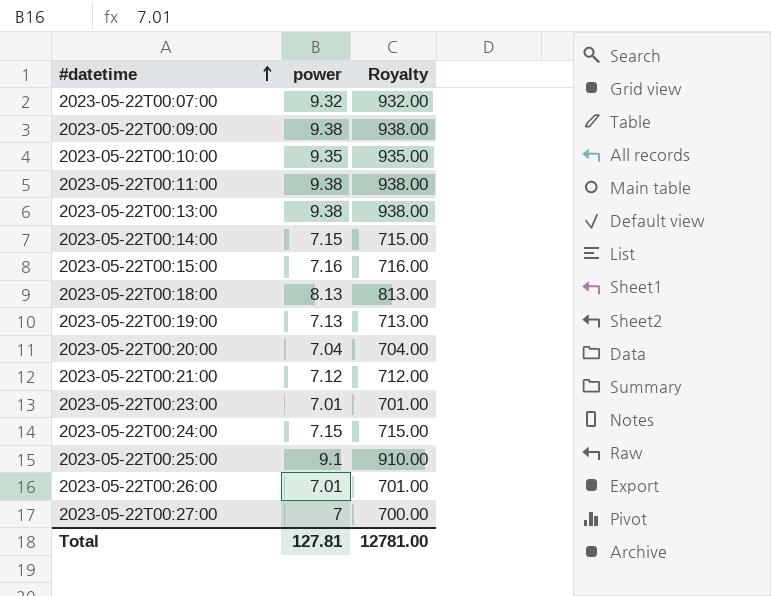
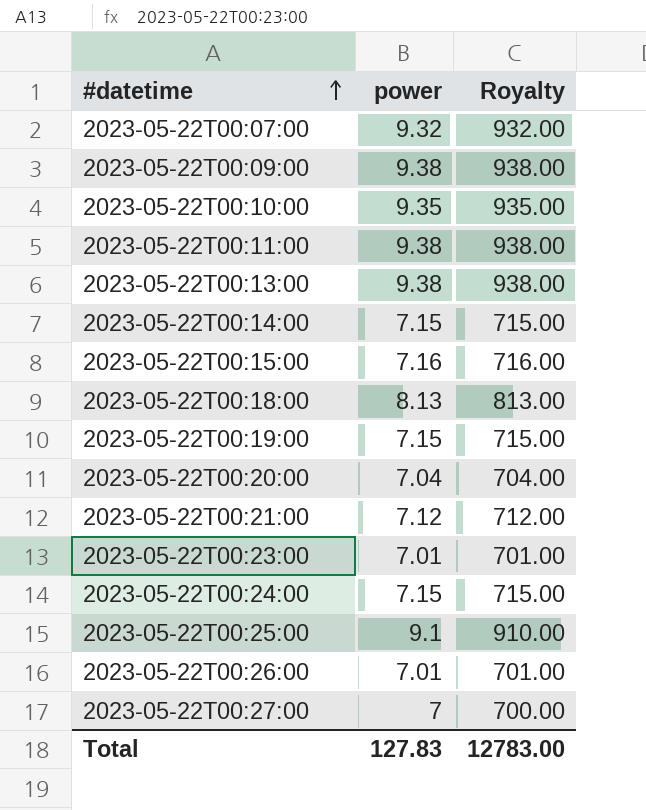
2023-05-22T00:19:00 | power: 7.13 -> 7.15
2023-05-22T00:19:00 | Royalty: 713.00 -> 715.00
Total | power: 127.81 -> 127.83
Total | Royalty: 12781.00 -> 12783.00

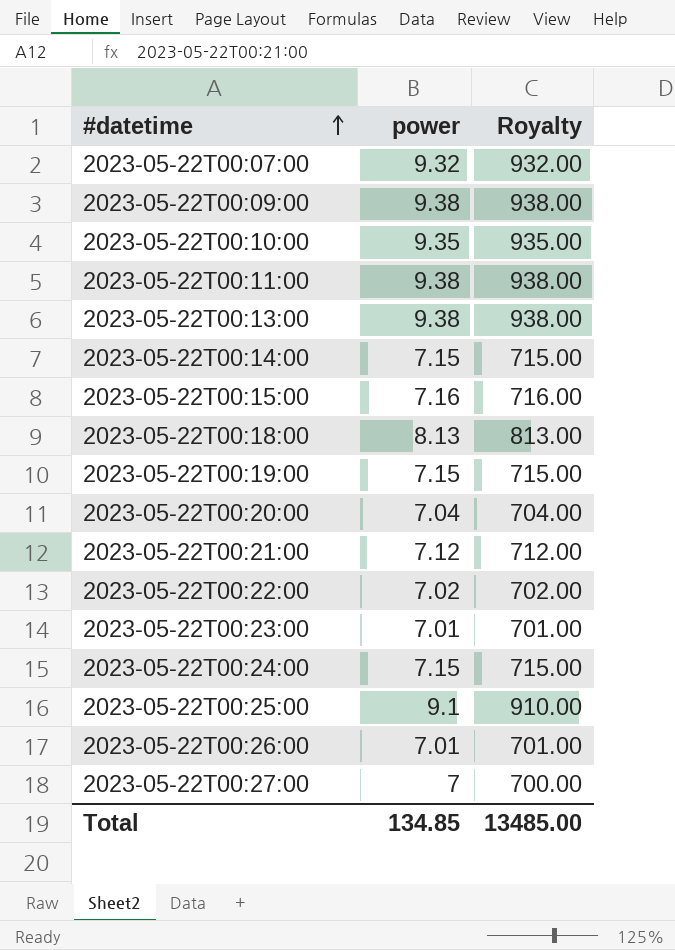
row 2023-05-22T00:22:00: none -> 7.02 | 702.00
Total | power: 127.83 -> 134.85
Total | Royalty: 12783.00 -> 13485.00

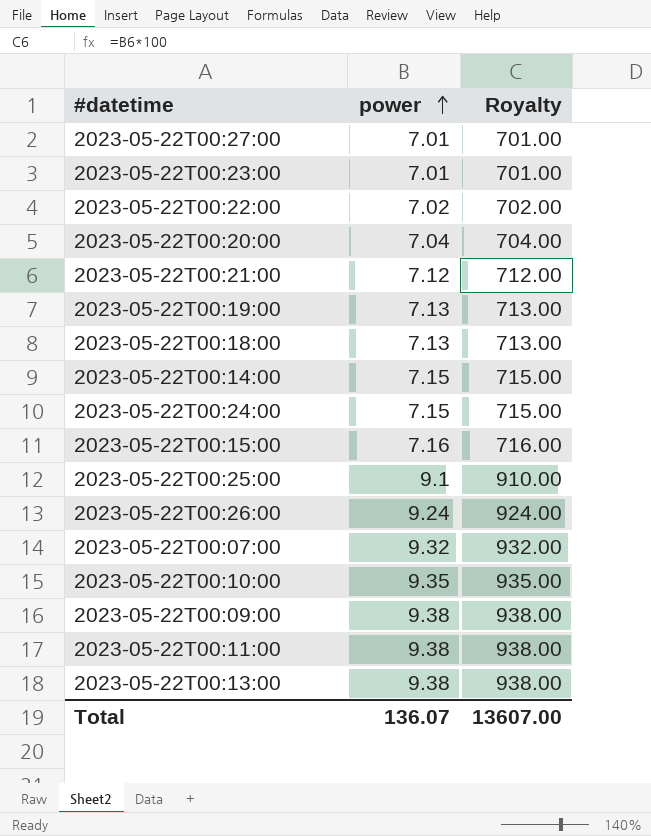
row order: #datetime ascending -> power ascending
2023-05-22T00:27:00 | power: 7 -> 7.01
2023-05-22T00:27:00 | Royalty: 700.00 -> 701.00
2023-05-22T00:19:00 | power: 7.15 -> 7.13
2023-05-22T00:19:00 | Royalty: 715.00 -> 713.00
2023-05-22T00:18:00 | power: 8.13 -> 7.13
2023-05-22T00:18:00 | Royalty: 813.00 -> 713.00
2023-05-22T00:26:00 | power: 7.01 -> 9.24
2023-05-22T00:26:00 | Royalty: 701.00 -> 924.00
Total | power: 134.85 -> 136.07
Total | Royalty: 13485.00 -> 13607.00

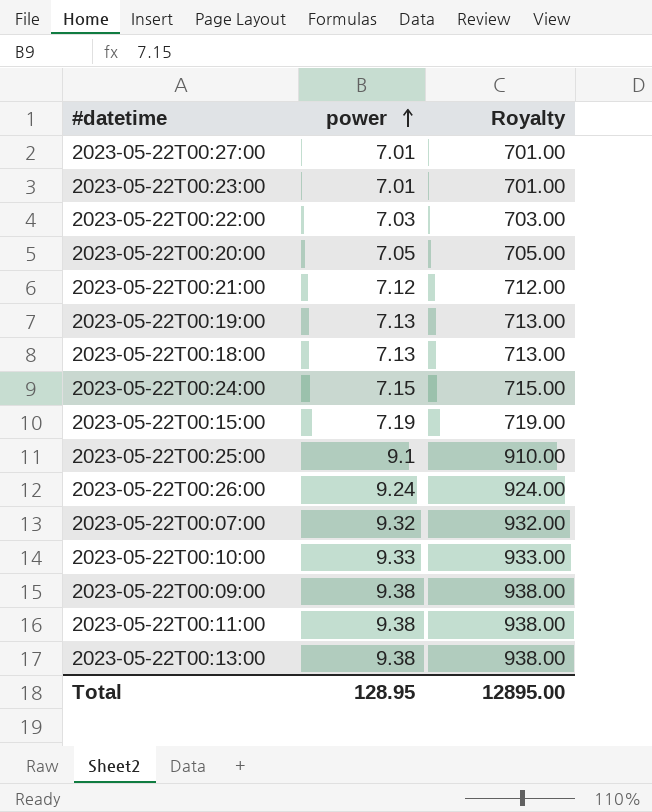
row 2023-05-22T00:14:00: 7.15 | 715.00 -> none
2023-05-22T00:22:00 | power: 7.02 -> 7.03
2023-05-22T00:22:00 | Royalty: 702.00 -> 703.00
2023-05-22T00:20:00 | power: 7.04 -> 7.05
2023-05-22T00:20:00 | Royalty: 704.00 -> 705.00
2023-05-22T00:15:00 | power: 7.16 -> 7.19
2023-05-22T00:15:00 | Royalty: 716.00 -> 719.00
2023-05-22T00:10:00 | power: 9.35 -> 9.33
2023-05-22T00:10:00 | Royalty: 935.00 -> 933.00
Total | power: 136.07 -> 128.95
Total | Royalty: 13607.00 -> 12895.00

